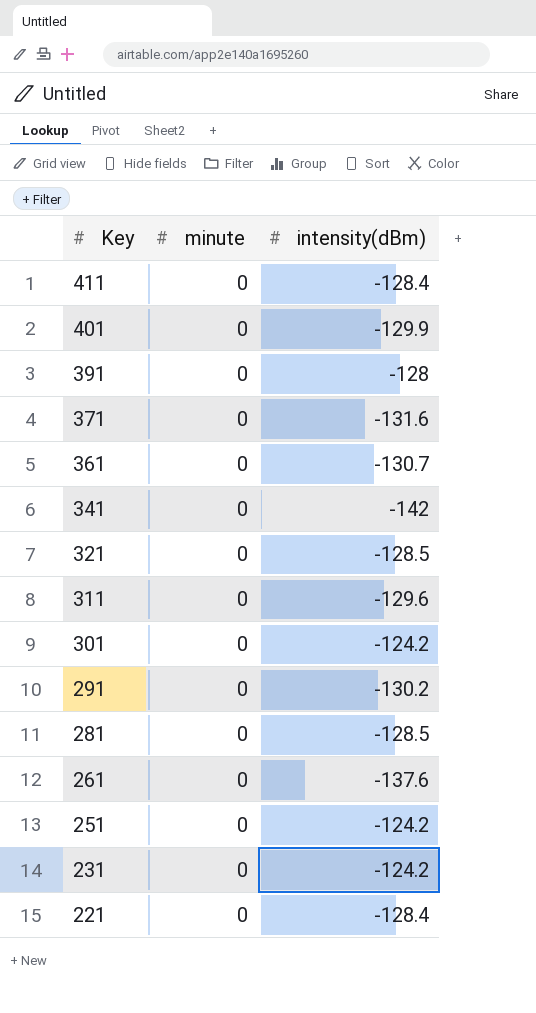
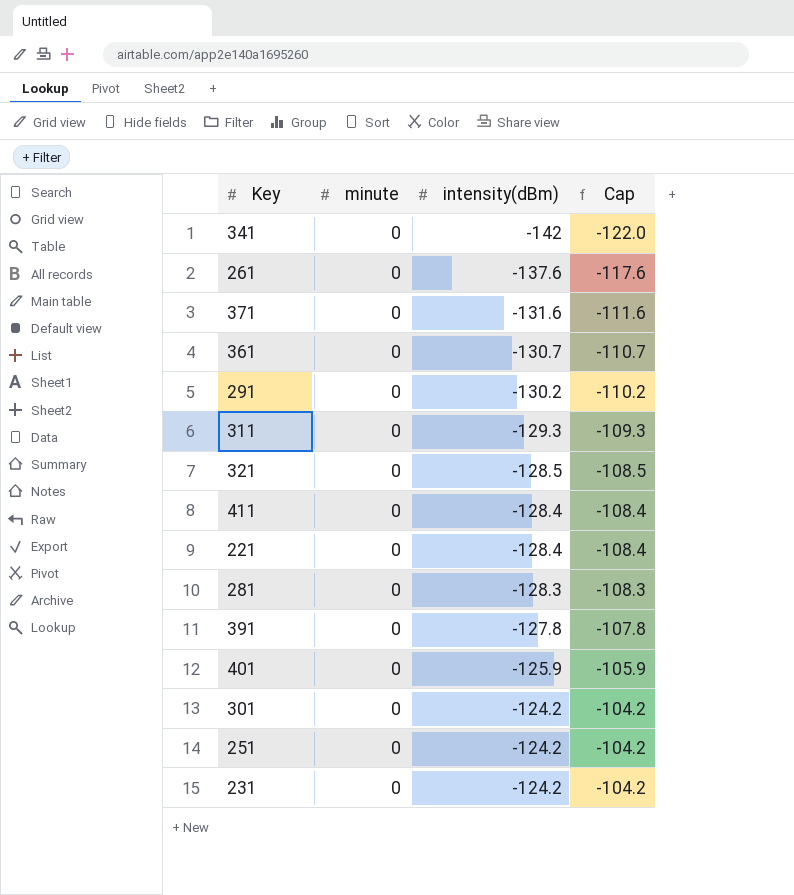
row order: Key descending -> intensity(dBm) ascending
column Cap | formula: none -> [intensity(dBm)] + 20
311 | intensity(dBm): -129.6 -> -129.3
281 | intensity(dBm): -128.5 -> -128.3
391 | intensity(dBm): -128 -> -127.8
401 | intensity(dBm): -129.9 -> -125.9

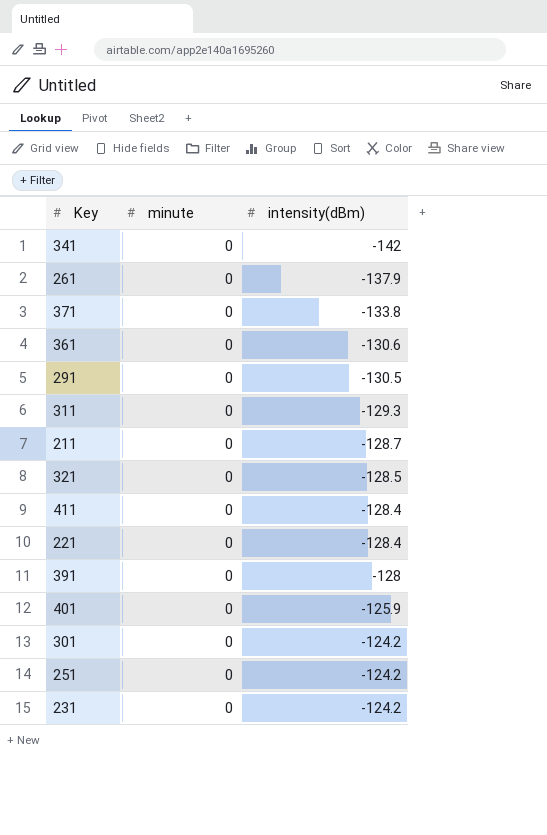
column Cap | formula: [intensity(dBm)] + 20 -> none
row 281: 0 | -128.3 | -108.3 -> none
261 | intensity(dBm): -137.6 -> -137.9
371 | intensity(dBm): -131.6 -> -133.8
361 | intensity(dBm): -130.7 -> -130.6
291 | intensity(dBm): -130.2 -> -130.5
row 211: none -> 0 | -128.7
391 | intensity(dBm): -127.8 -> -128

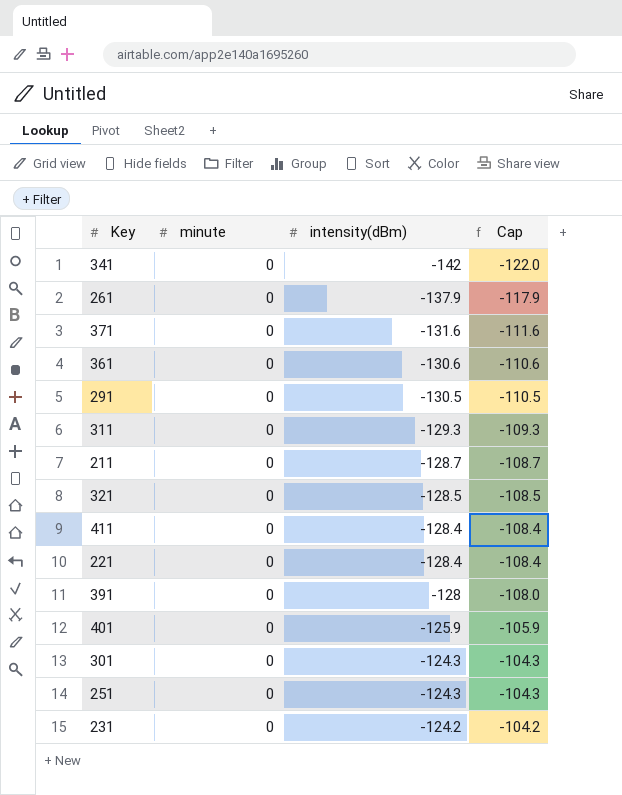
column Cap | formula: none -> [intensity(dBm)] + 20
371 | intensity(dBm): -133.8 -> -131.6
301 | intensity(dBm): -124.2 -> -124.3
251 | intensity(dBm): -124.2 -> -124.3

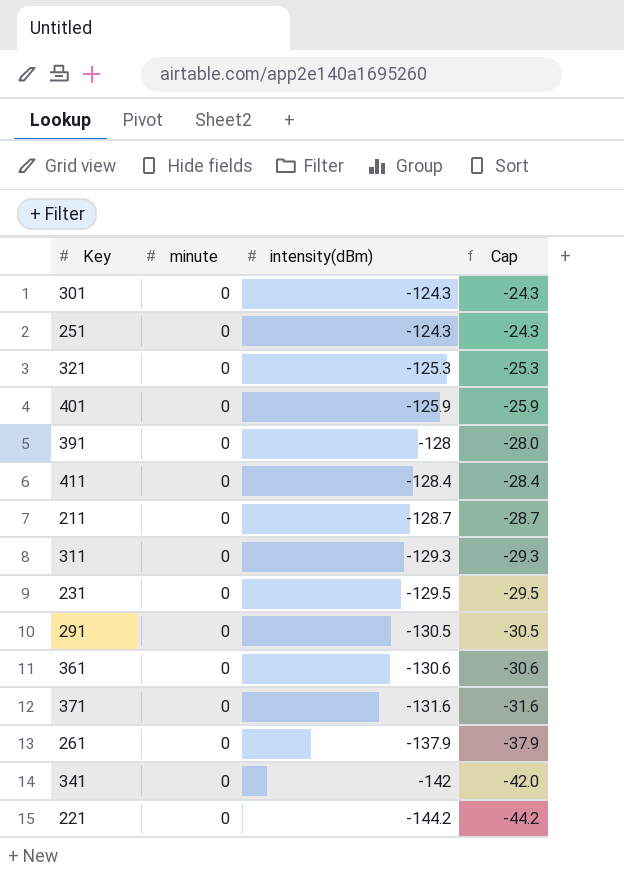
row order: intensity(dBm) ascending -> intensity(dBm) descending
column Cap | formula: [intensity(dBm)] + 20 -> [intensity(dBm)] + 100
321 | intensity(dBm): -128.5 -> -125.3
231 | intensity(dBm): -124.2 -> -129.5
221 | intensity(dBm): -128.4 -> -144.2

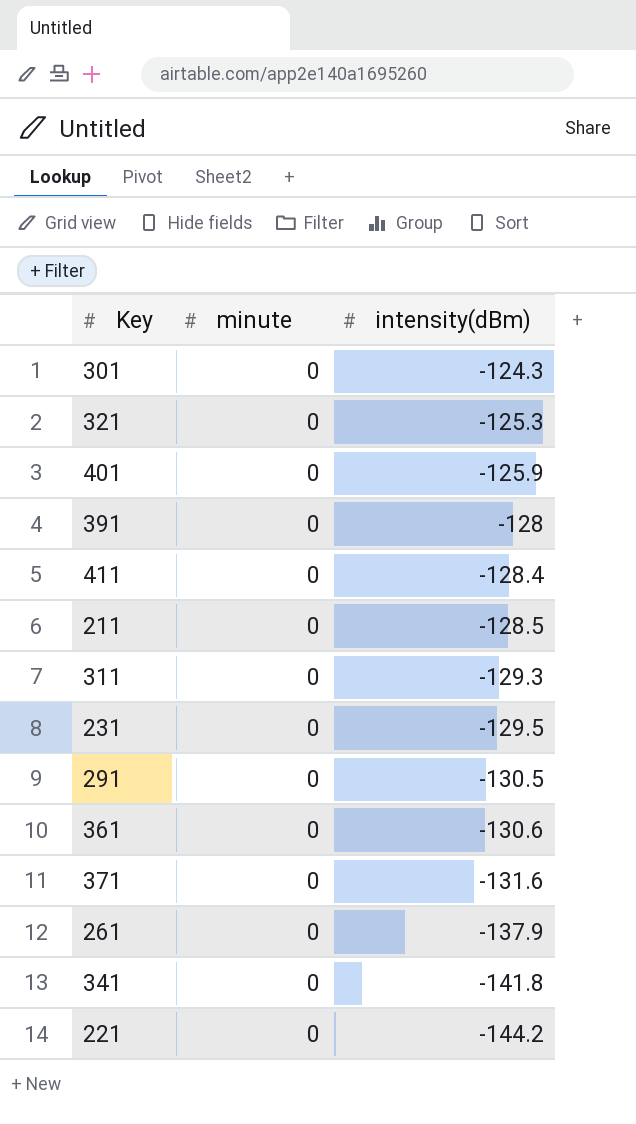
column Cap | formula: [intensity(dBm)] + 100 -> none
row 251: 0 | -124.3 | -24.3 -> none
211 | intensity(dBm): -128.7 -> -128.5
341 | intensity(dBm): -142 -> -141.8

